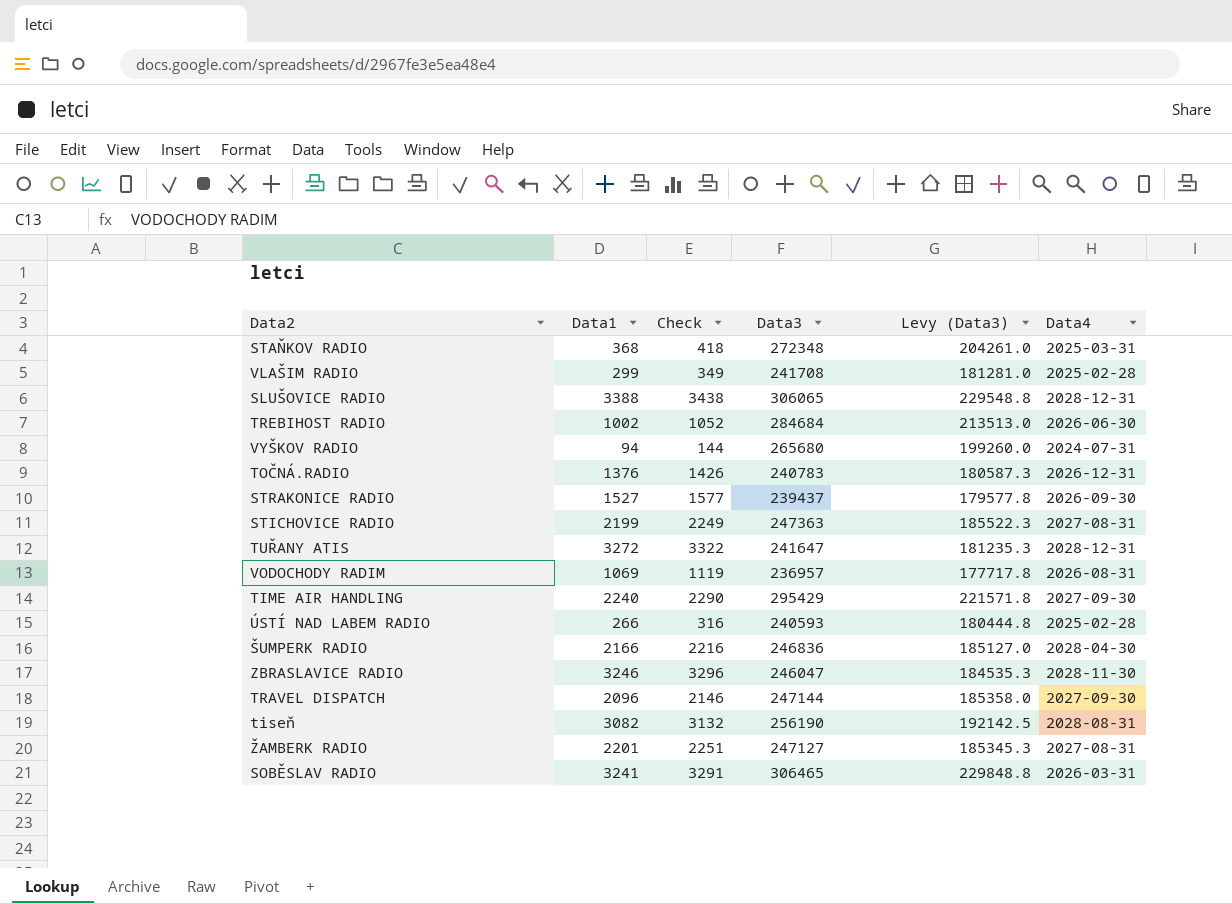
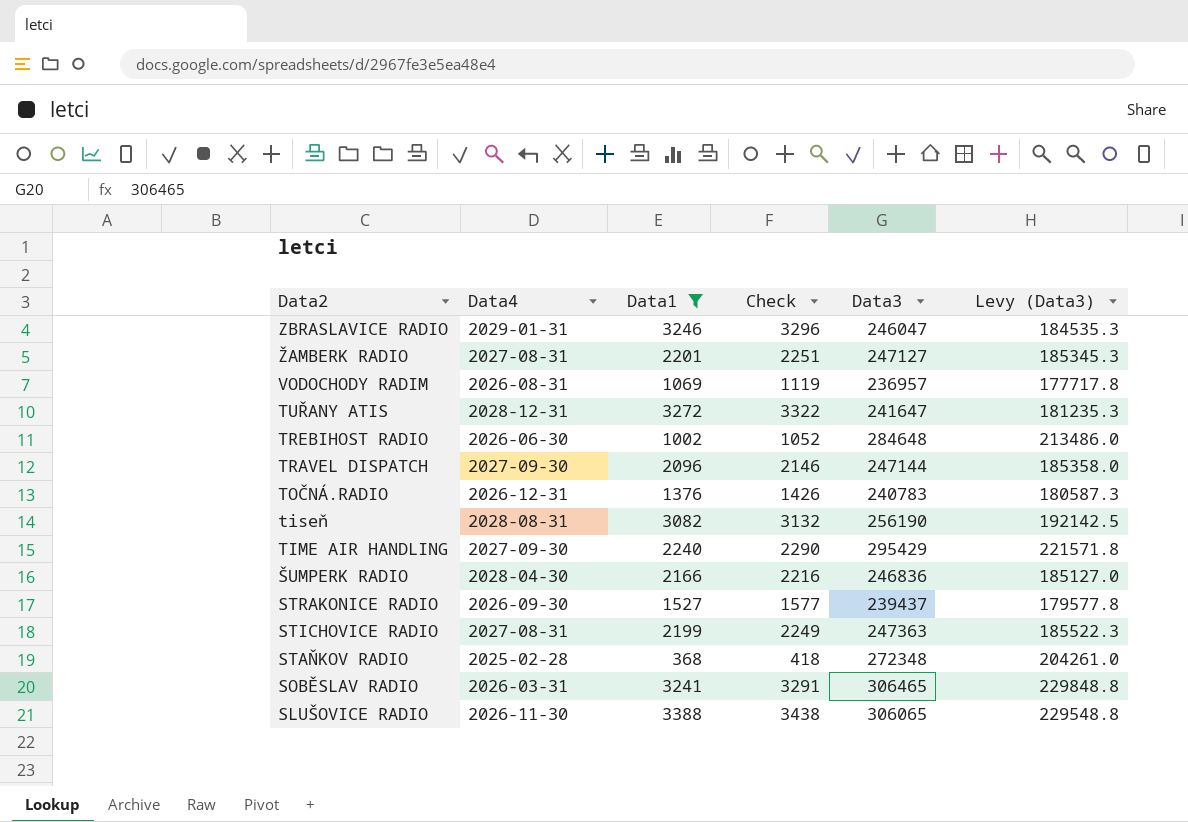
filter: none -> Data1 >= 368
row order: none -> Data2 descending
column Data4 | position: 6 -> 2
ZBRASLAVICE RADIO | Data4: 2028-11-30 -> 2029-01-31
TREBIHOST RADIO | Data3: 284684 -> 284648
TREBIHOST RADIO | Levy (Data3): 213513.0 -> 213486.0
STAŇKOV RADIO | Data4: 2025-03-31 -> 2025-02-28
SLUŠOVICE RADIO | Data4: 2028-12-31 -> 2026-11-30

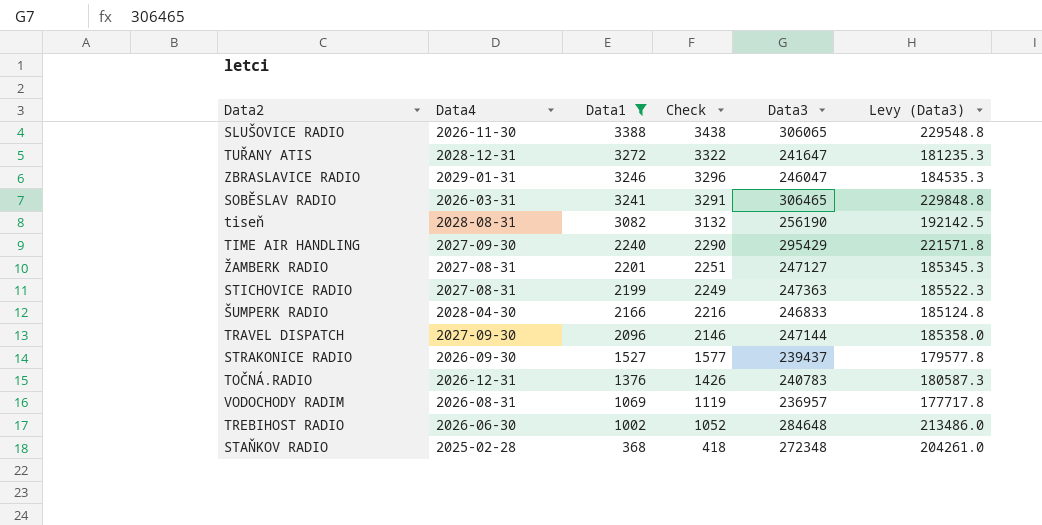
row order: Data2 descending -> Data1 descending
ŠUMPERK RADIO | Data3: 246836 -> 246833
ŠUMPERK RADIO | Levy (Data3): 185127.0 -> 185124.8

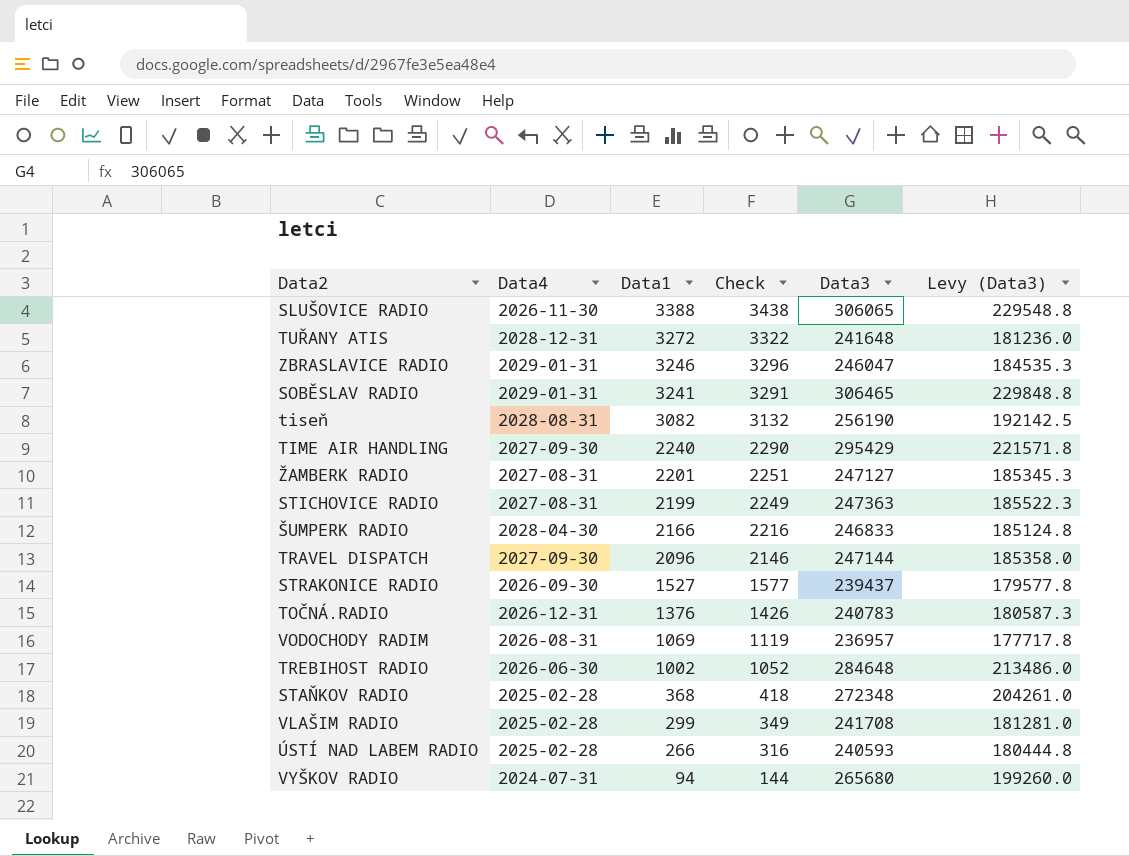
filter: Data1 >= 368 -> none
TUŘANY ATIS | Data3: 241647 -> 241648
TUŘANY ATIS | Levy (Data3): 181235.3 -> 181236.0
SOBĚSLAV RADIO | Data4: 2026-03-31 -> 2029-01-31

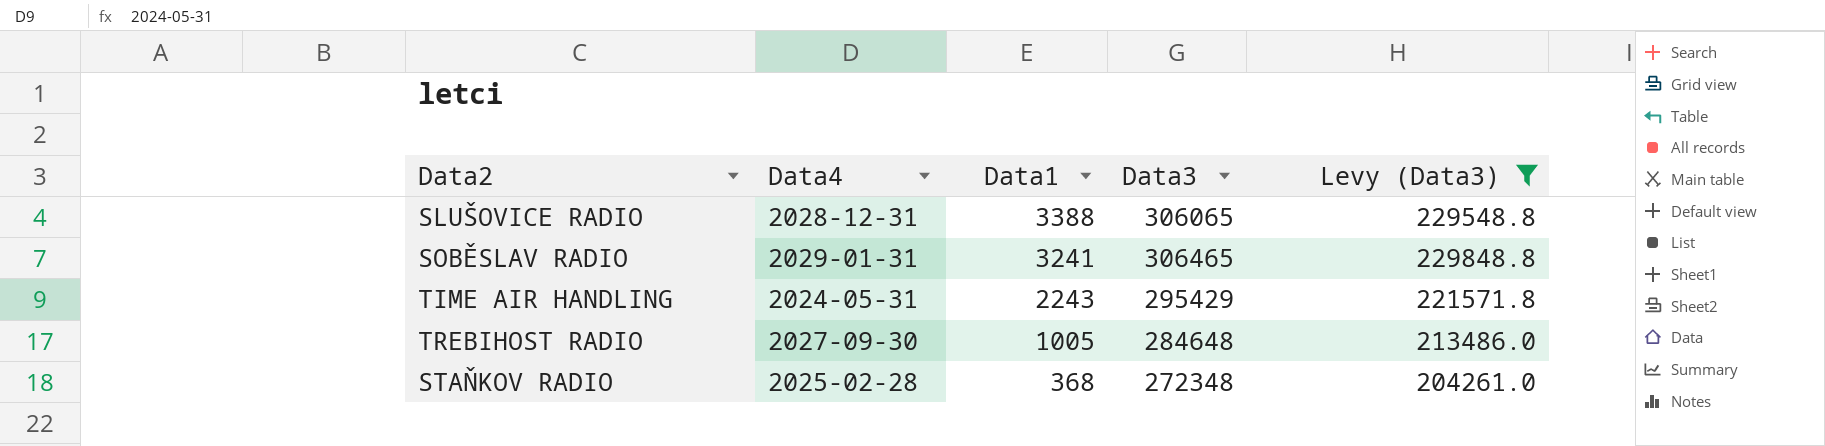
filter: none -> Levy (Data3) >= 204261.0
column Check | formula: [Data1] + 50 -> none
SLUŠOVICE RADIO | Data4: 2026-11-30 -> 2028-12-31
TIME AIR HANDLING | Data4: 2027-09-30 -> 2024-05-31
TIME AIR HANDLING | Data1: 2240 -> 2243
TREBIHOST RADIO | Data4: 2026-06-30 -> 2027-09-30
TREBIHOST RADIO | Data1: 1002 -> 1005

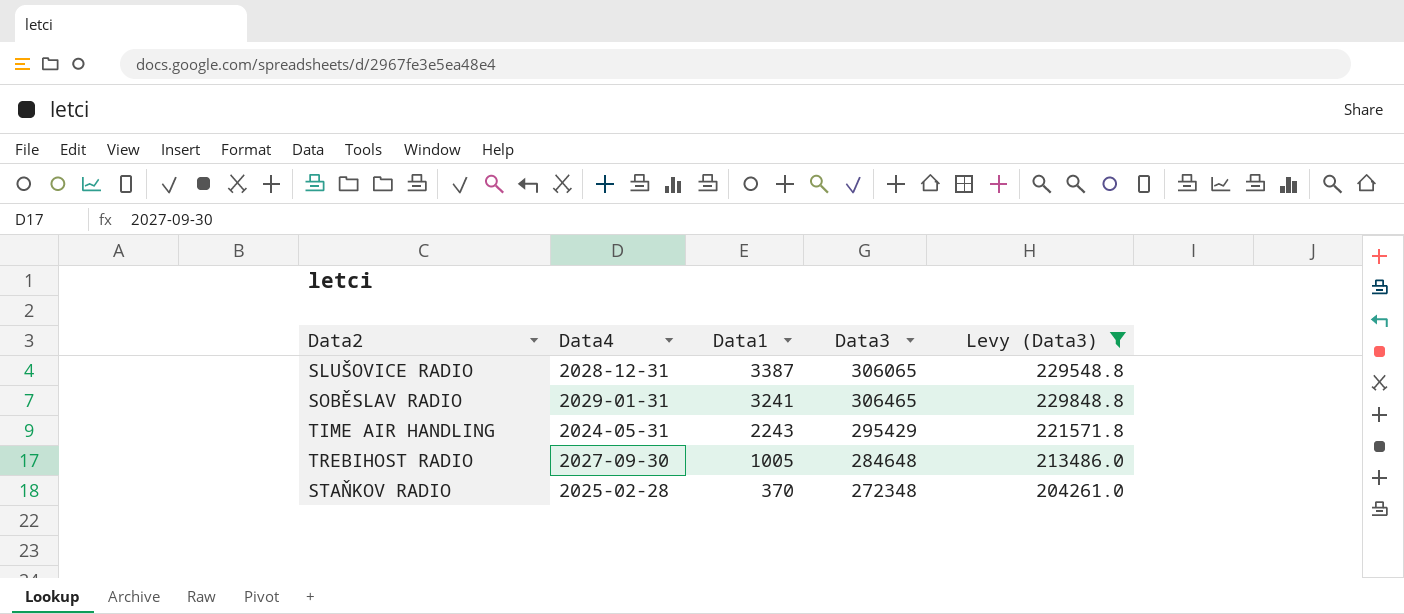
SLUŠOVICE RADIO | Data1: 3388 -> 3387
STAŇKOV RADIO | Data1: 368 -> 370

